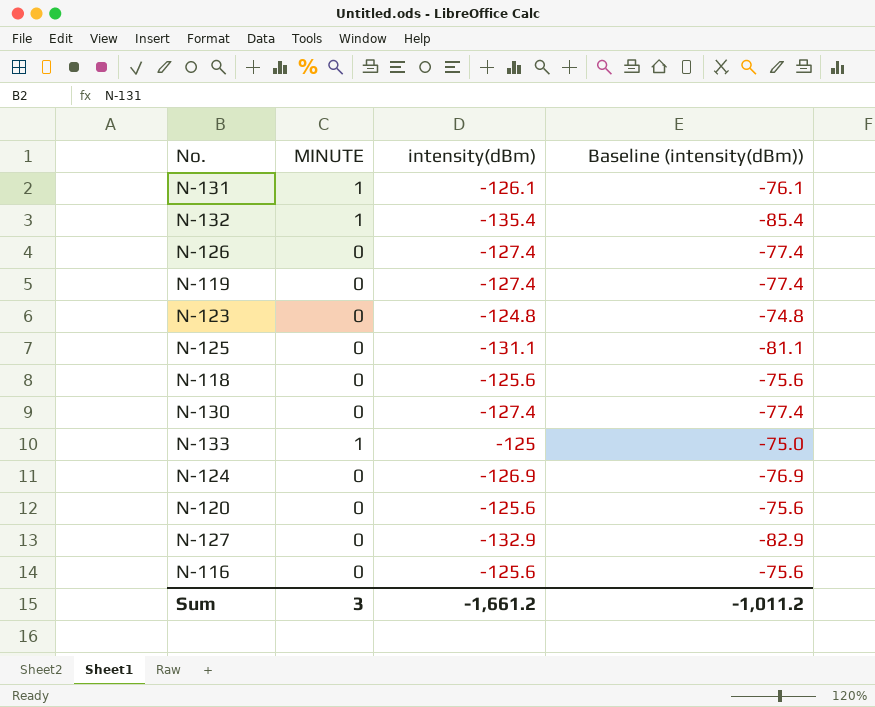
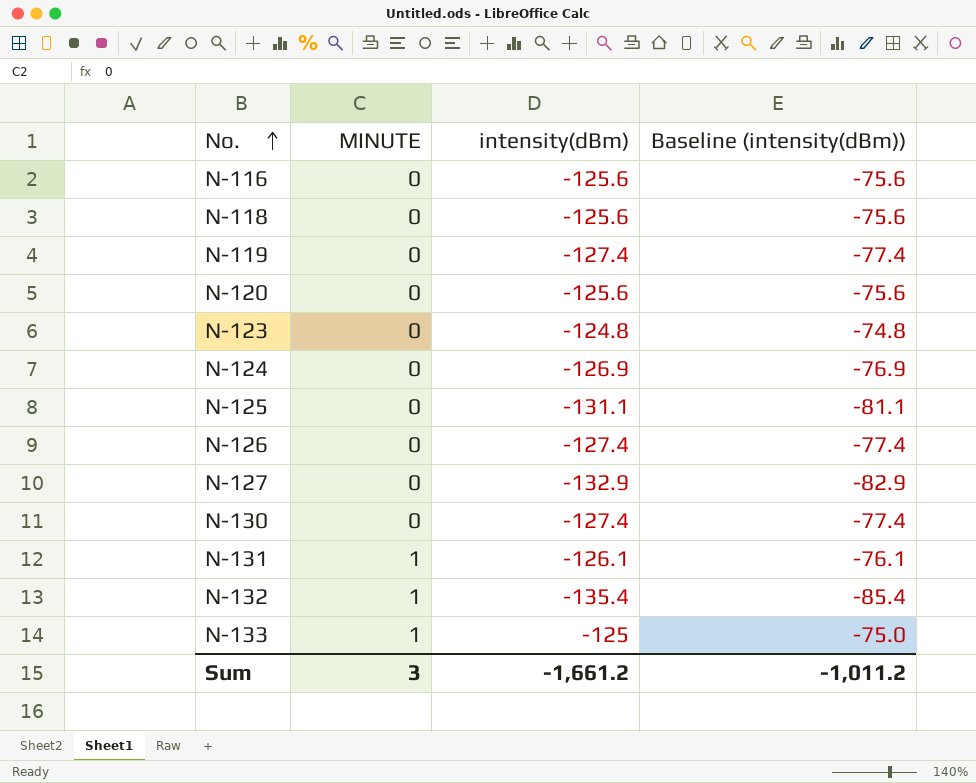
row order: none -> No. ascending

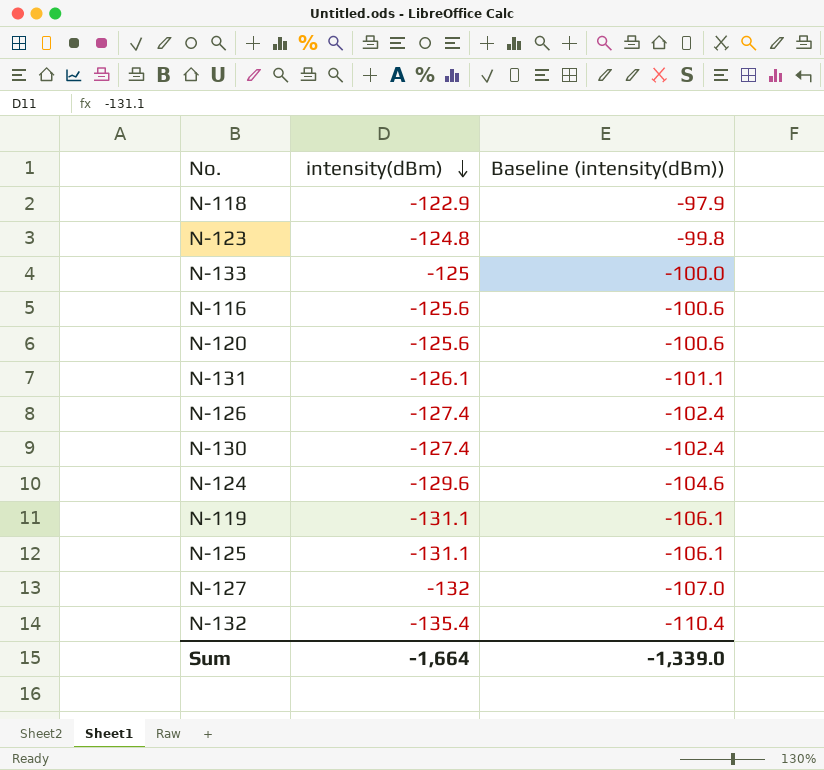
row order: No. ascending -> intensity(dBm) descending
column MINUTE | position: 2 -> none
column Baseline (intensity(dBm)) | formula: [intensity(dBm)] + 50 -> [intensity(dBm)] + 25
N-118 | intensity(dBm): -125.6 -> -122.9
N-124 | intensity(dBm): -126.9 -> -129.6
N-119 | intensity(dBm): -127.4 -> -131.1
N-127 | intensity(dBm): -132.9 -> -132
Sum | intensity(dBm): -1,661.2 -> -1,664
Sum | Baseline (intensity(dBm)): -1,011.2 -> -1,339.0

